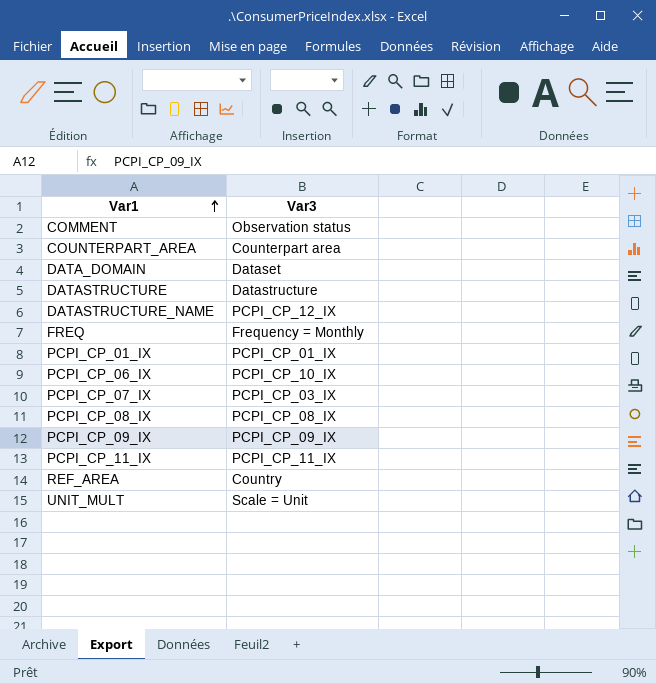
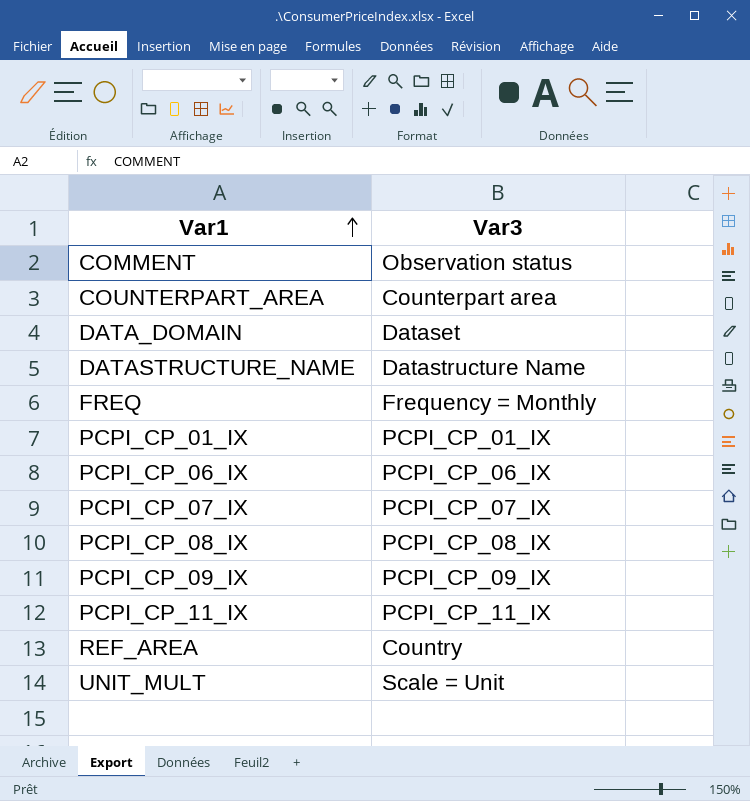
row DATASTRUCTURE: Datastructure -> none
DATASTRUCTURE_NAME | Var3: PCPI_CP_12_IX -> Datastructure Name
PCPI_CP_06_IX | Var3: PCPI_CP_10_IX -> PCPI_CP_06_IX
PCPI_CP_07_IX | Var3: PCPI_CP_03_IX -> PCPI_CP_07_IX

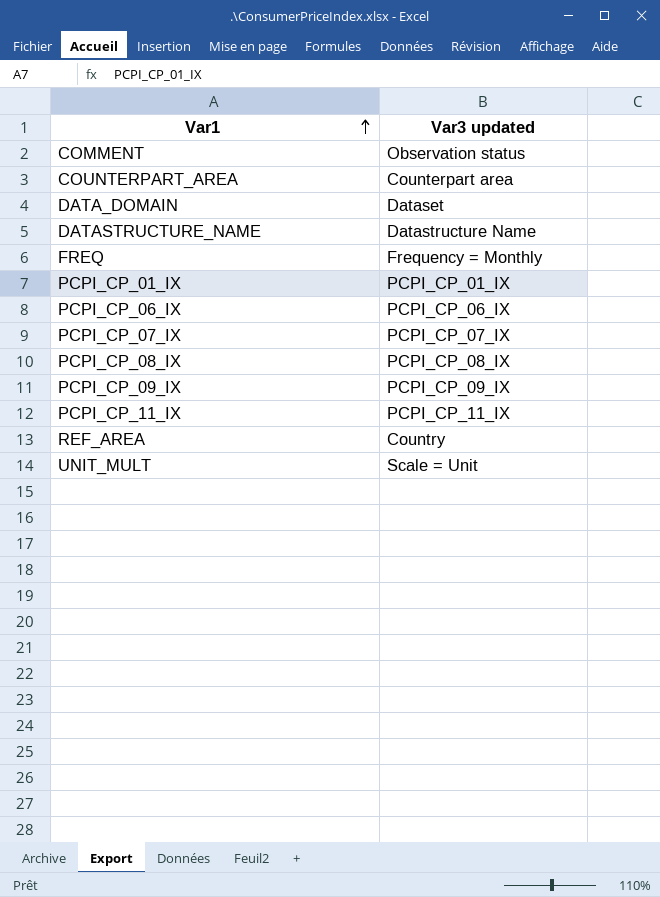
column name: Var3 -> Var3 updated

